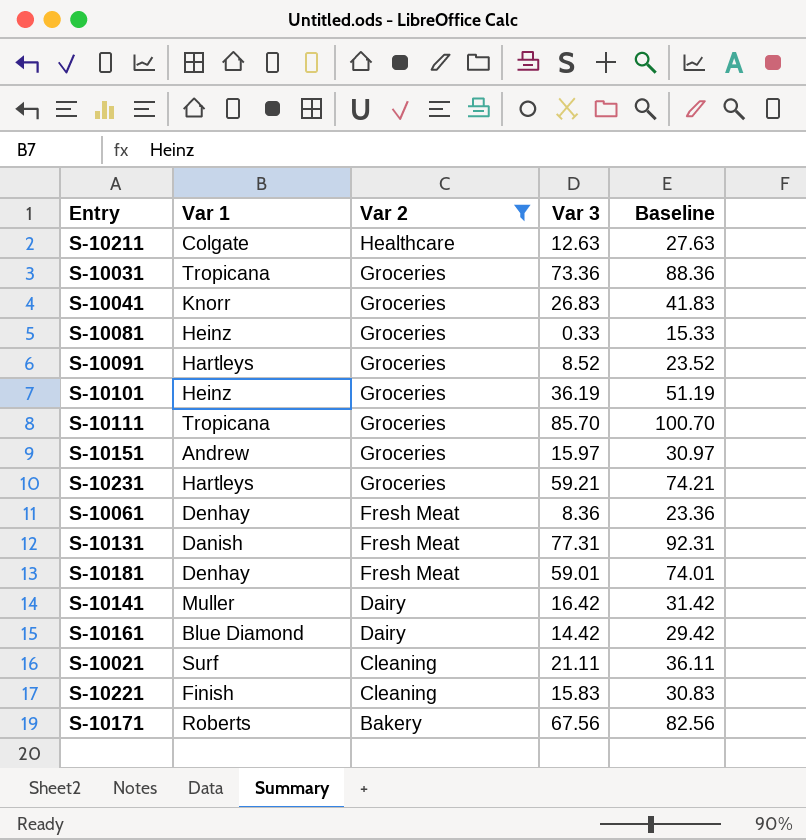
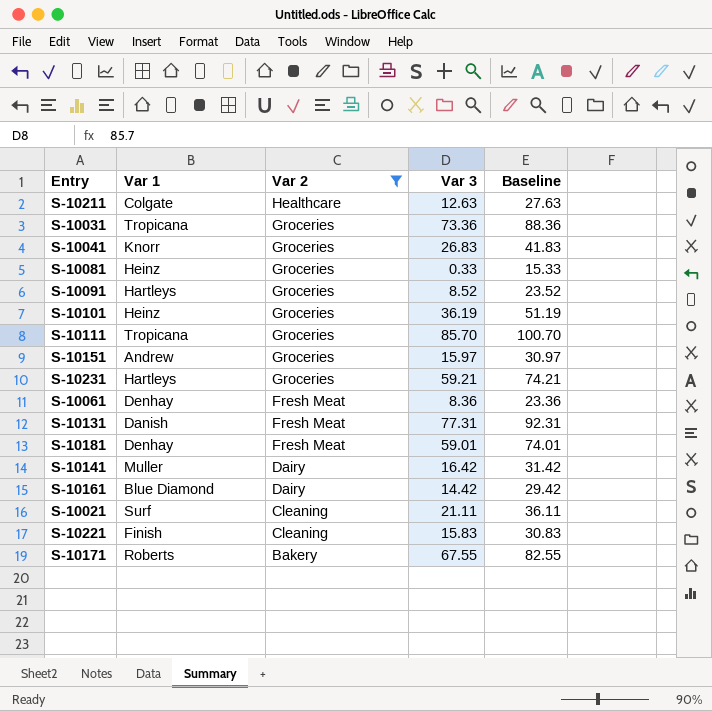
S-10171 | Var 3: 67.56 -> 67.55
S-10171 | Baseline: 82.56 -> 82.55

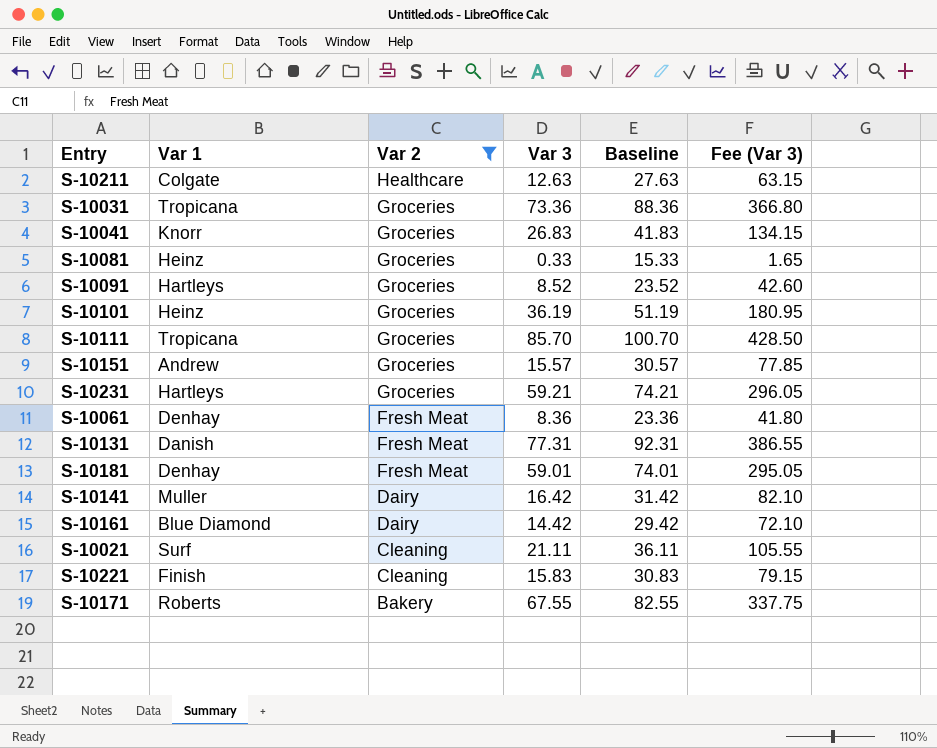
column Fee (Var 3) | formula: none -> [Var 3] * 5
S-10151 | Var 3: 15.97 -> 15.57
S-10151 | Baseline: 30.97 -> 30.57

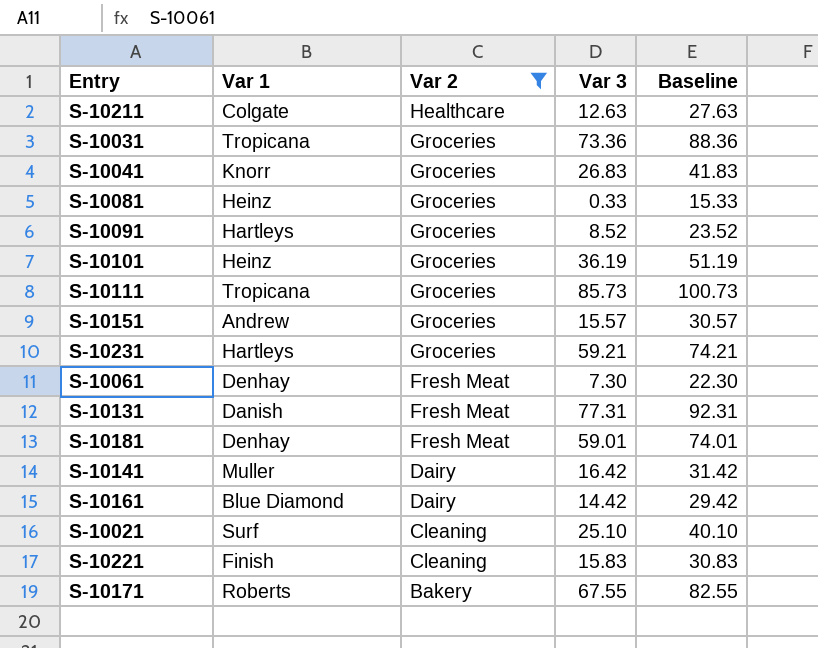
column Fee (Var 3) | formula: [Var 3] * 5 -> none
S-10111 | Var 3: 85.70 -> 85.73
S-10111 | Baseline: 100.70 -> 100.73
S-10061 | Var 3: 8.36 -> 7.30
S-10061 | Baseline: 23.36 -> 22.30
S-10021 | Var 3: 21.11 -> 25.10
S-10021 | Baseline: 36.11 -> 40.10

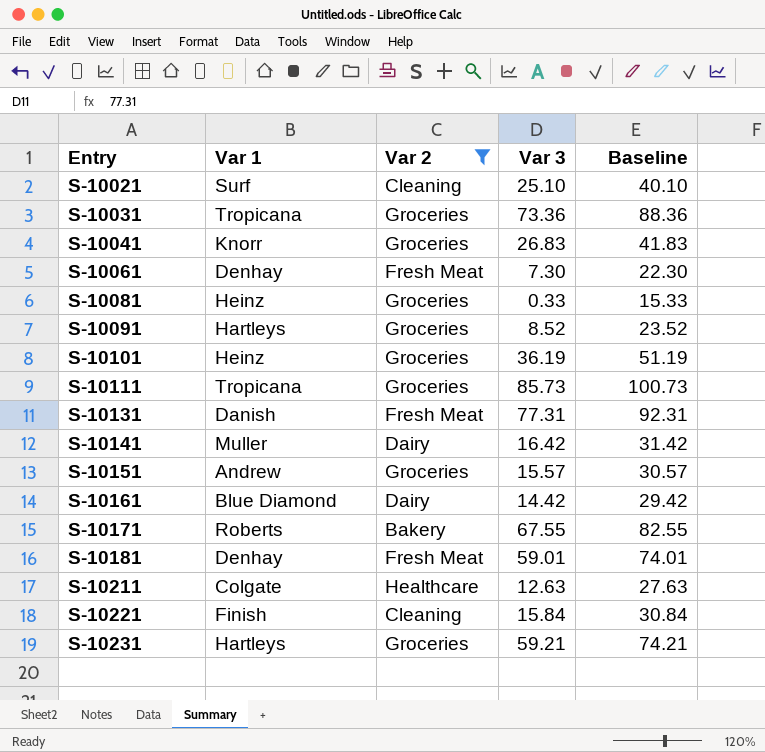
row order: Var 2 descending -> Entry ascending
S-10221 | Var 3: 15.83 -> 15.84
S-10221 | Baseline: 30.83 -> 30.84

